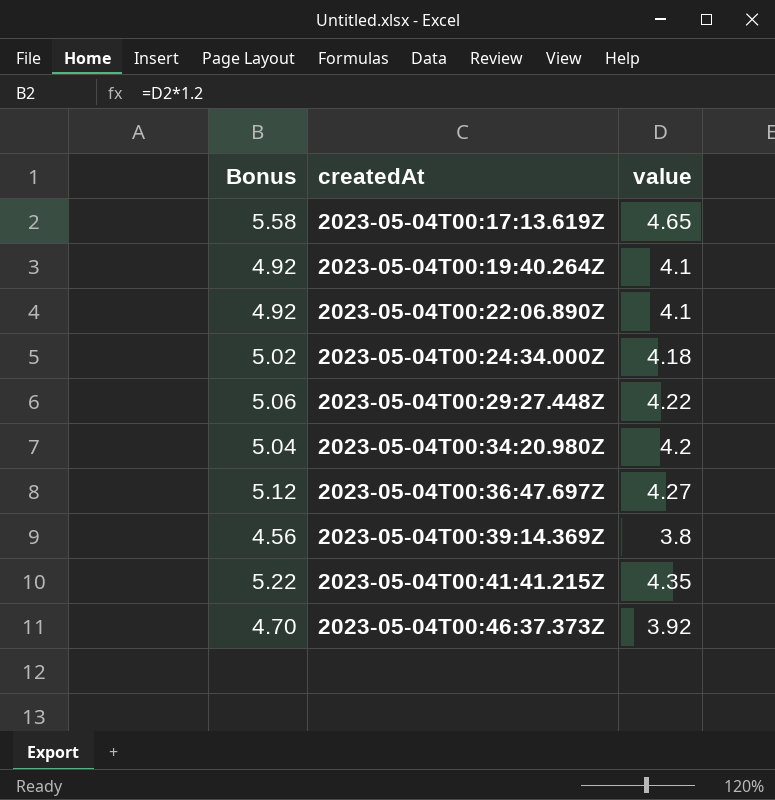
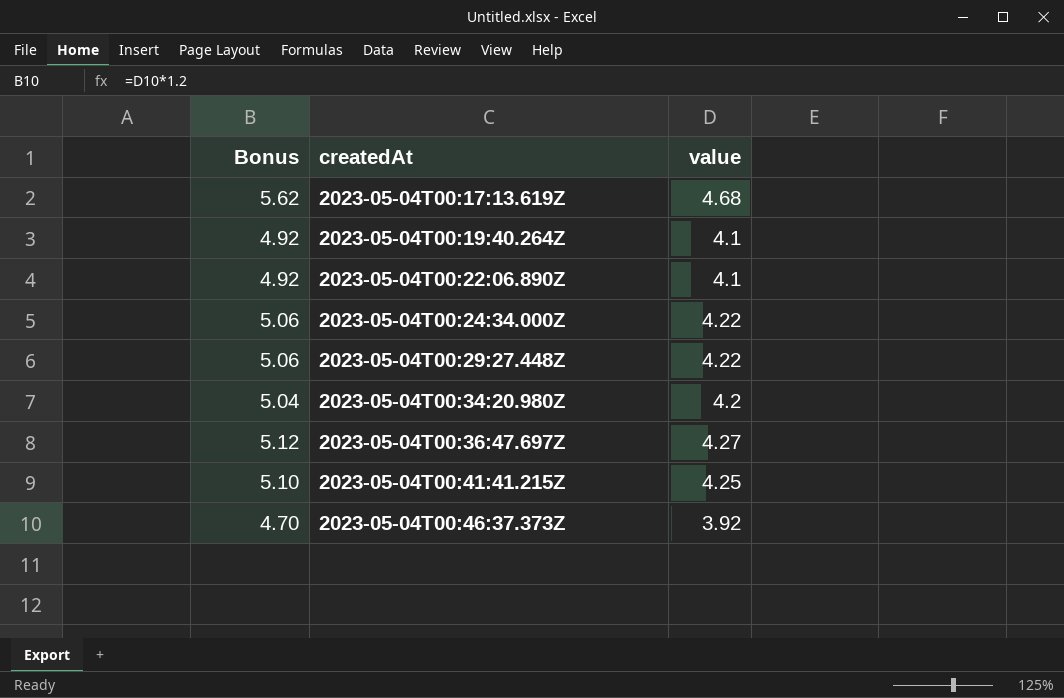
row 2023-05-04T00:39:14.369Z: 4.56 | 3.8 -> none
2023-05-04T00:17:13.619Z | Bonus: 5.58 -> 5.62
2023-05-04T00:17:13.619Z | value: 4.65 -> 4.68
2023-05-04T00:24:34.000Z | Bonus: 5.02 -> 5.06
2023-05-04T00:24:34.000Z | value: 4.18 -> 4.22
2023-05-04T00:41:41.215Z | Bonus: 5.22 -> 5.10
2023-05-04T00:41:41.215Z | value: 4.35 -> 4.25

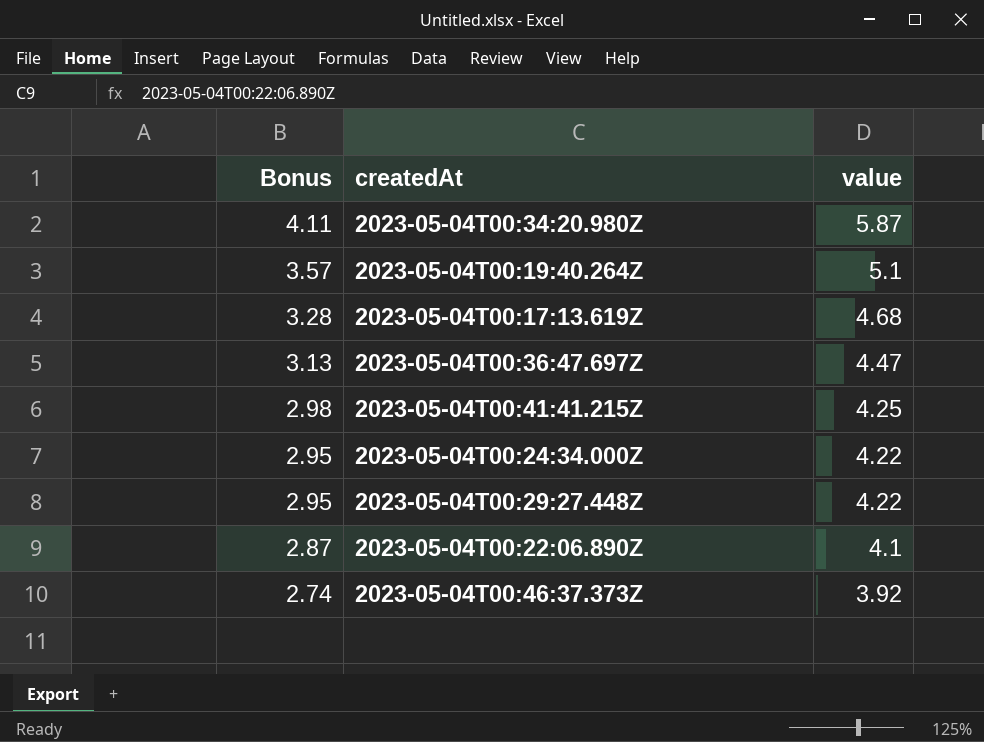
row order: createdAt ascending -> Bonus descending
column Bonus | formula: [value] * 1.2 -> [value] * 0.7
2023-05-04T00:34:20.980Z | value: 4.2 -> 5.87
2023-05-04T00:19:40.264Z | value: 4.1 -> 5.1
2023-05-04T00:36:47.697Z | value: 4.27 -> 4.47

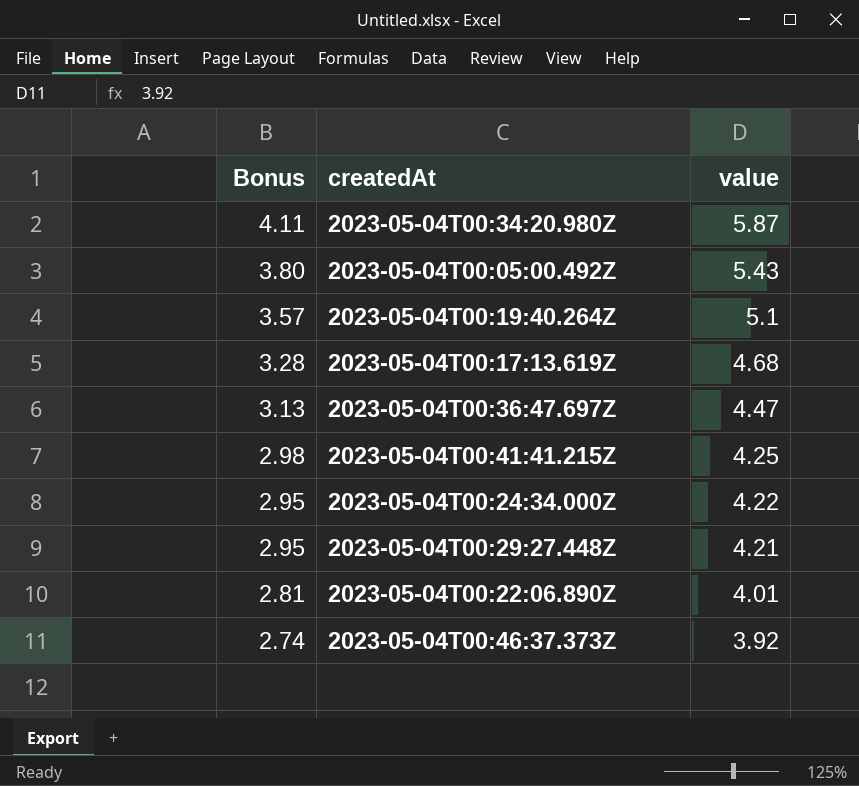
row 2023-05-04T00:05:00.492Z: none -> 3.80 | 5.43
2023-05-04T00:29:27.448Z | value: 4.22 -> 4.21
2023-05-04T00:22:06.890Z | Bonus: 2.87 -> 2.81
2023-05-04T00:22:06.890Z | value: 4.1 -> 4.01

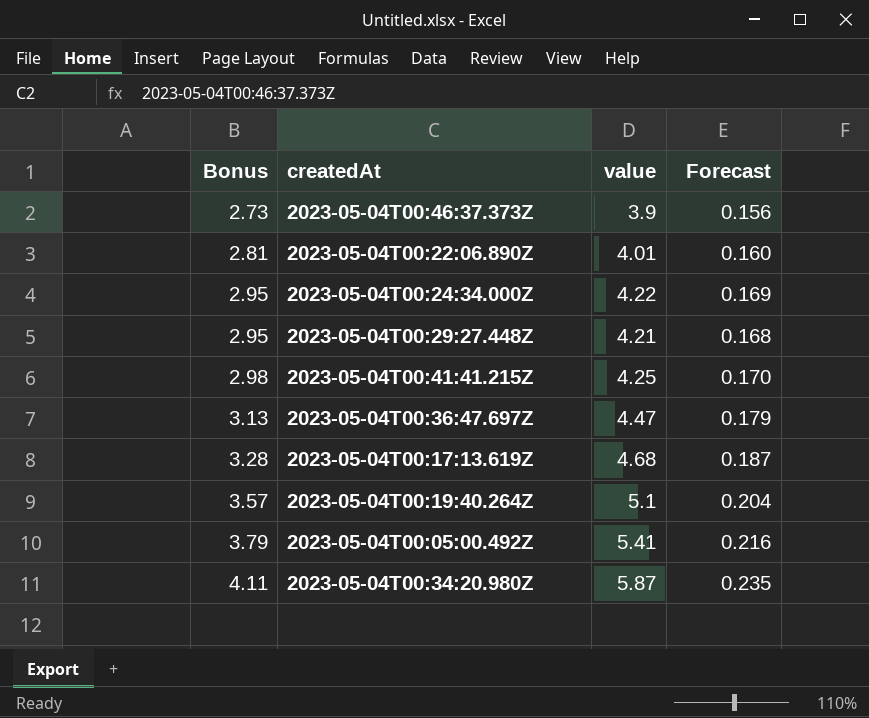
row order: Bonus descending -> Bonus ascending
column Forecast | formula: none -> [value] * 0.04
2023-05-04T00:46:37.373Z | Bonus: 2.74 -> 2.73
2023-05-04T00:46:37.373Z | value: 3.92 -> 3.9
2023-05-04T00:05:00.492Z | Bonus: 3.80 -> 3.79
2023-05-04T00:05:00.492Z | value: 5.43 -> 5.41

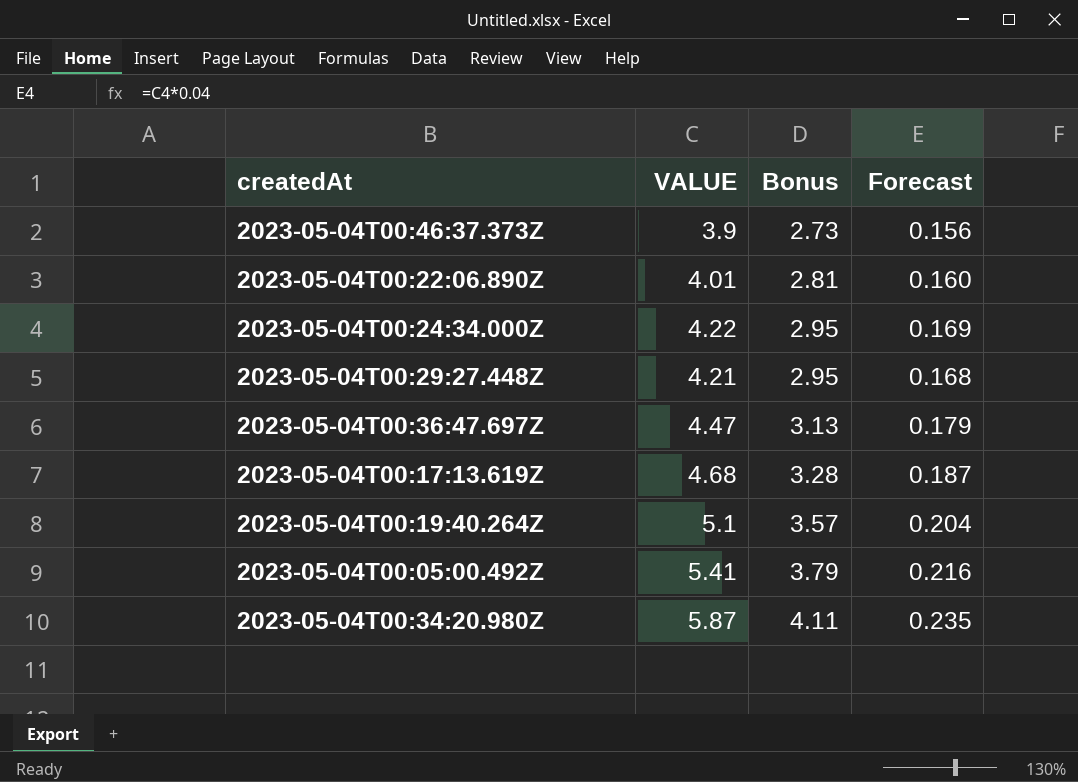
column name: value -> VALUE
column Bonus | position: 1 -> 3
row 2023-05-04T00:41:41.215Z: 2.98 | 4.25 | 0.170 -> none

